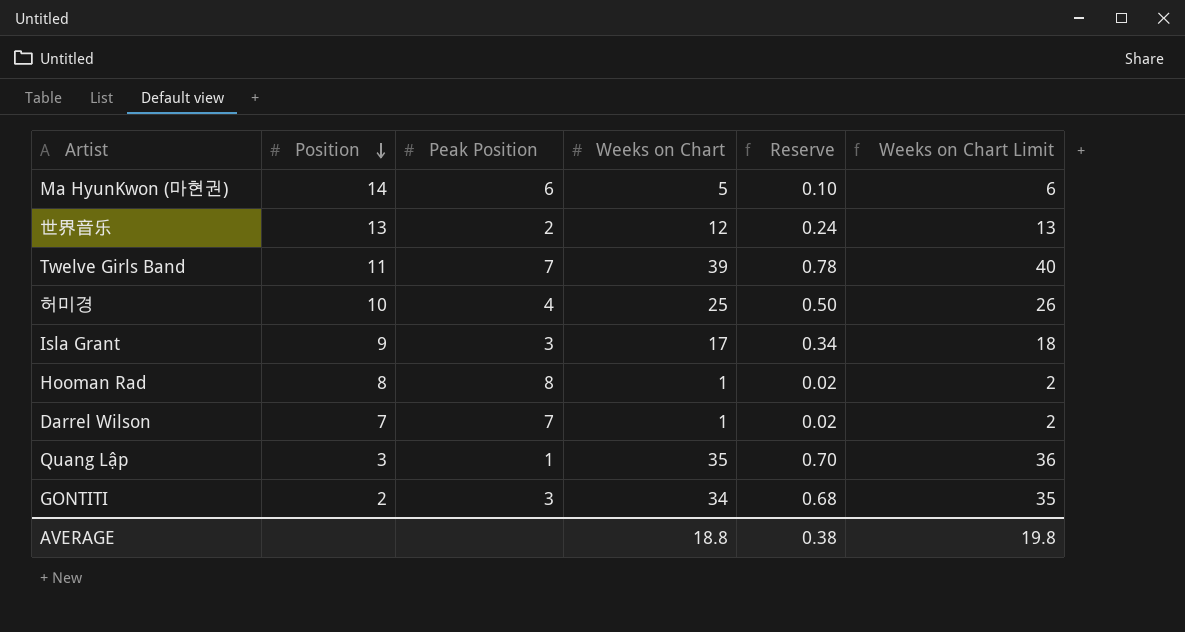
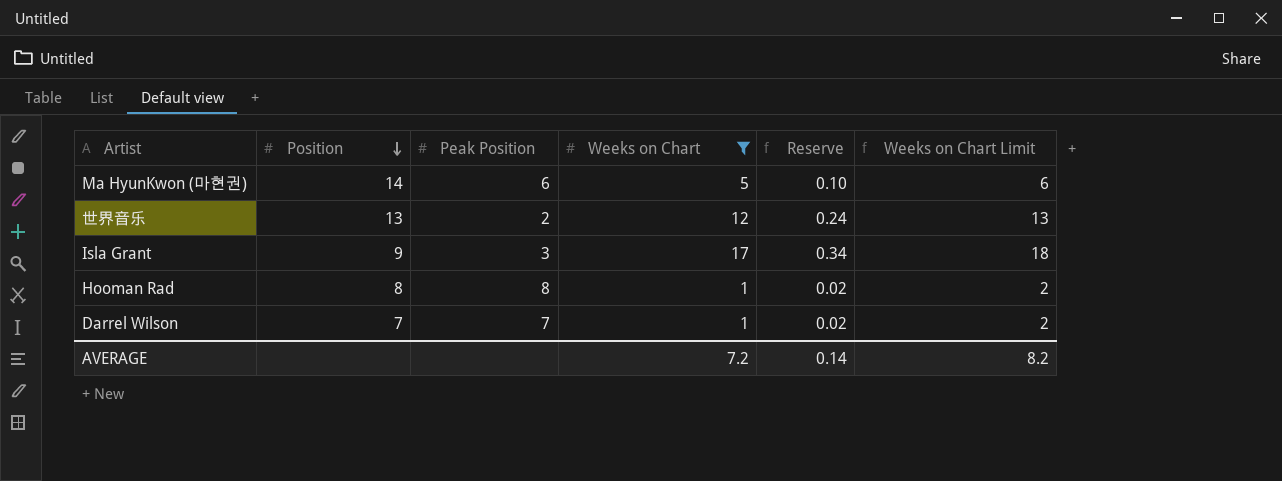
filter: none -> Weeks on Chart <= 17
AVERAGE | Weeks on Chart: 18.8 -> 7.2
AVERAGE | Reserve: 0.38 -> 0.14
AVERAGE | Weeks on Chart Limit: 19.8 -> 8.2

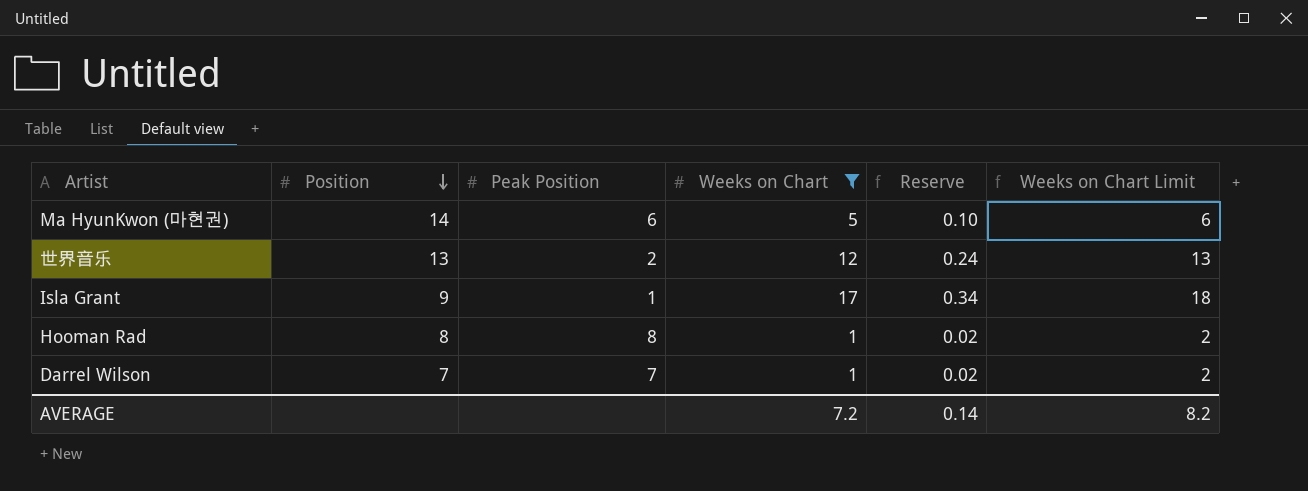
Isla Grant | Peak Position: 3 -> 1

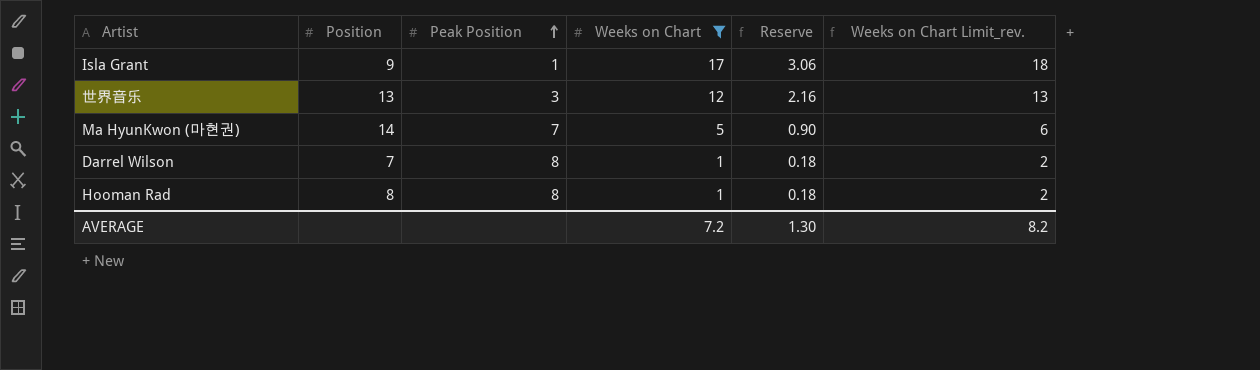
row order: Position descending -> Peak Position ascending
column Reserve | formula: [Weeks on Chart] * 0.02 -> [Weeks on Chart] * 0.18
column name: Weeks on Chart Limit -> Weeks on Chart Limit_rev.
世界音乐 | Peak Position: 2 -> 3
Ma HyunKwon (마현권) | Peak Position: 6 -> 7
Darrel Wilson | Peak Position: 7 -> 8
AVERAGE | Reserve: 0.14 -> 1.30

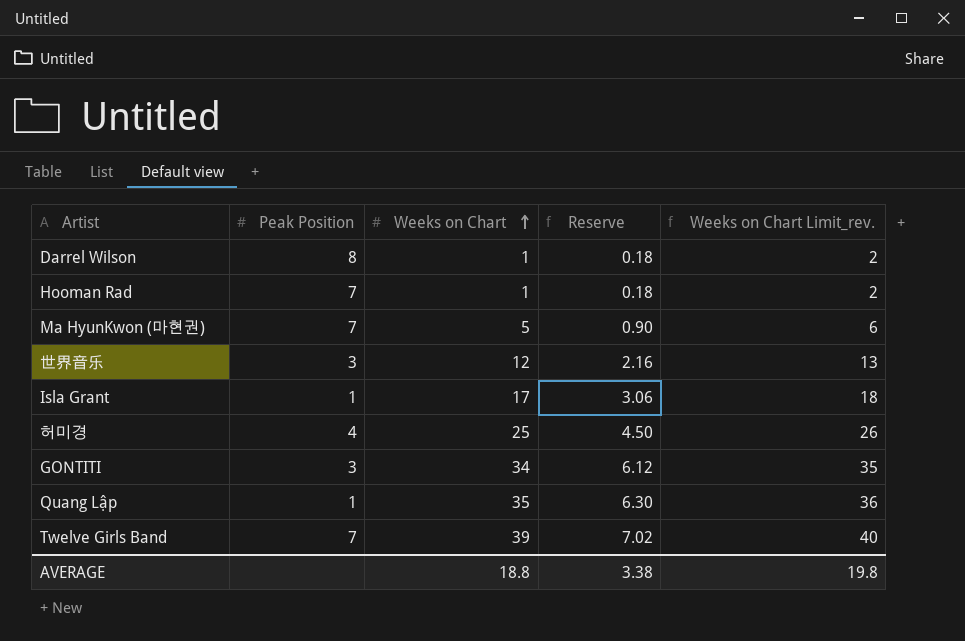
filter: Weeks on Chart <= 17 -> none
row order: Peak Position ascending -> Weeks on Chart ascending
column Position | position: 2 -> none
Hooman Rad | Peak Position: 8 -> 7
AVERAGE | Weeks on Chart: 7.2 -> 18.8
AVERAGE | Reserve: 1.30 -> 3.38
AVERAGE | Weeks on Chart Limit_rev.: 8.2 -> 19.8

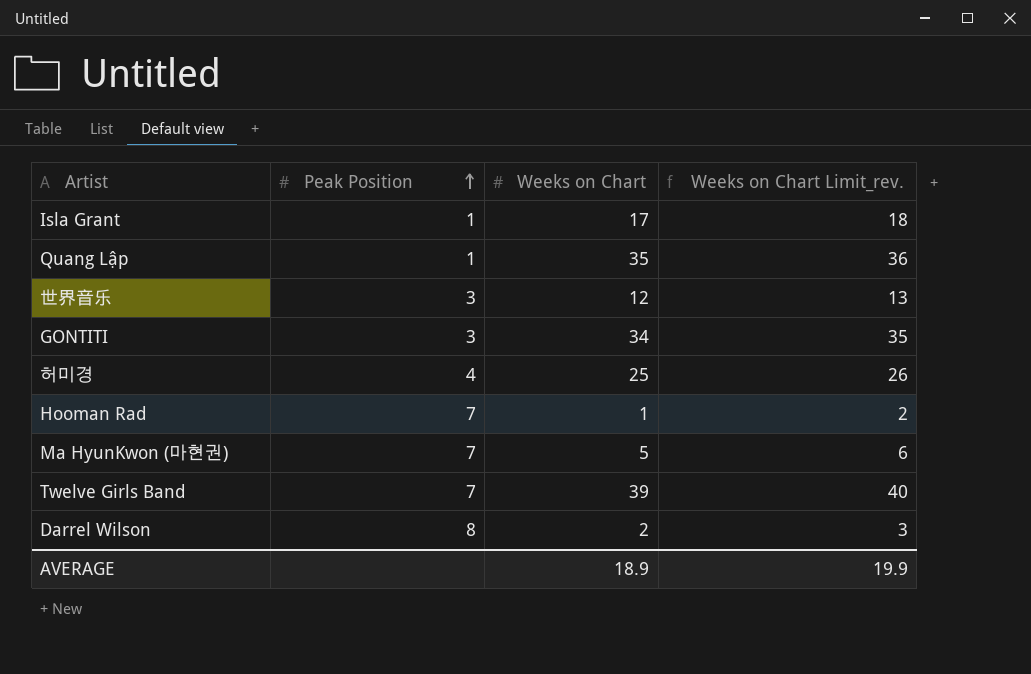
row order: Weeks on Chart ascending -> Peak Position ascending
column Reserve | formula: [Weeks on Chart] * 0.18 -> none
Darrel Wilson | Weeks on Chart: 1 -> 2
Darrel Wilson | Weeks on Chart Limit_rev.: 2 -> 3
AVERAGE | Weeks on Chart: 18.8 -> 18.9
AVERAGE | Weeks on Chart Limit_rev.: 19.8 -> 19.9

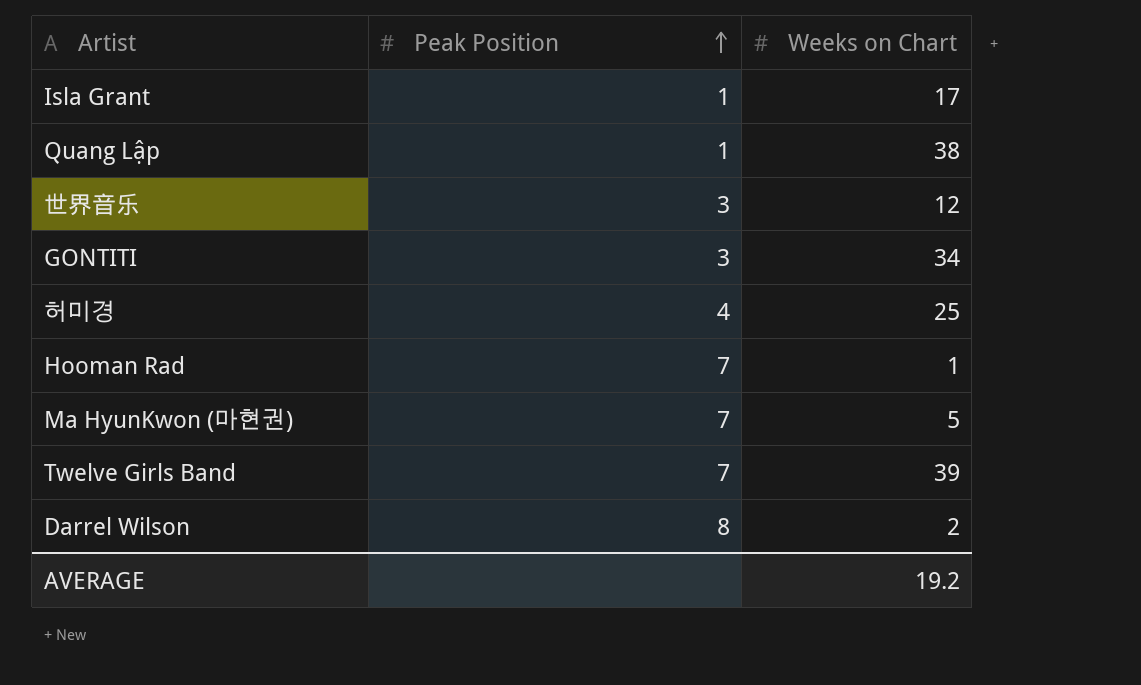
column Weeks on Chart Limit_rev. | formula: [Weeks on Chart] + 1 -> none
Quang Lập | Weeks on Chart: 35 -> 38
AVERAGE | Weeks on Chart: 18.9 -> 19.2

